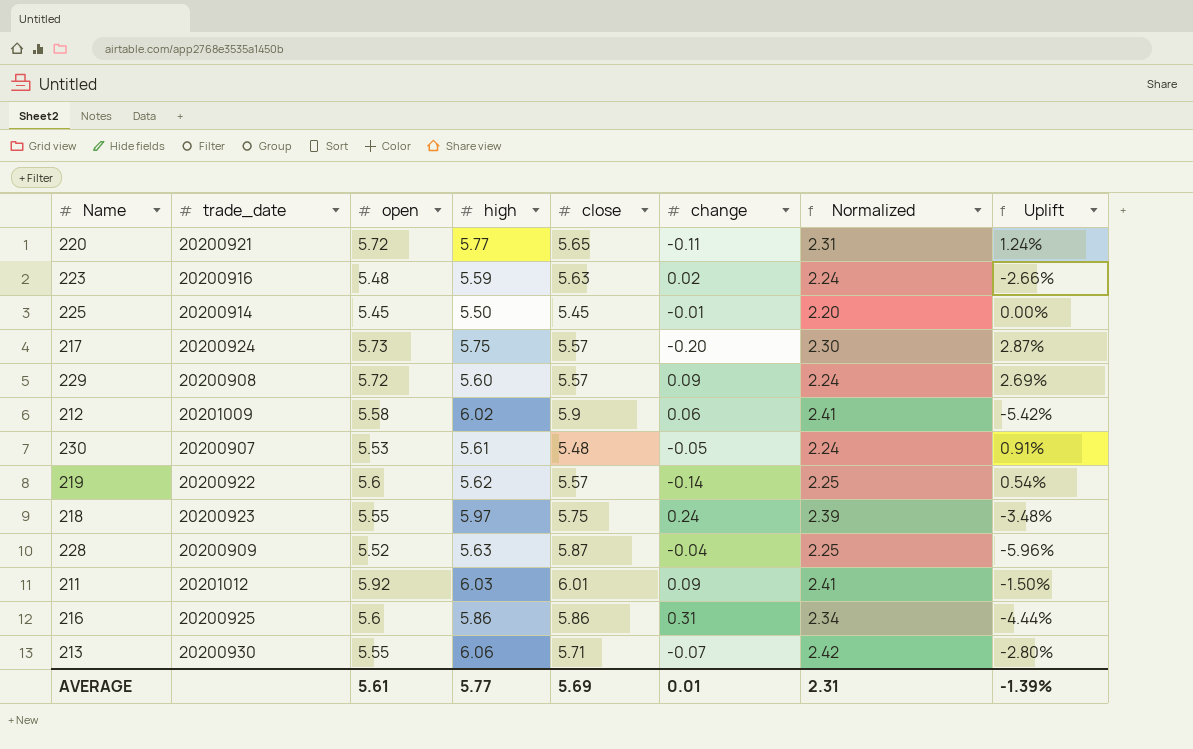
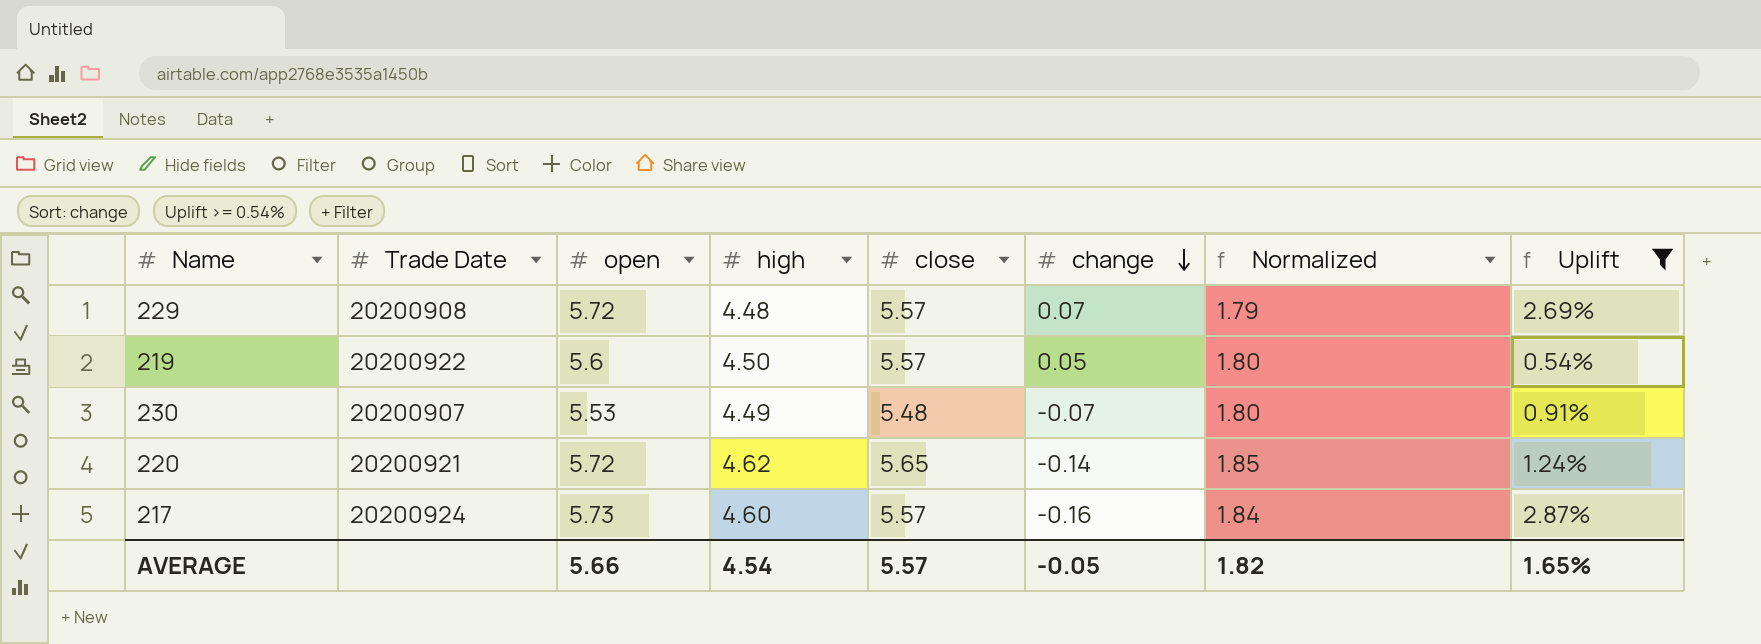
filter: none -> Uplift >= 0.54%
row order: none -> change descending
column name: trade_date -> Trade Date
229 | high: 5.60 -> 4.48
229 | change: 0.09 -> 0.07
229 | Normalized: 2.24 -> 1.79
219 | high: 5.62 -> 4.50
219 | change: -0.14 -> 0.05
219 | Normalized: 2.25 -> 1.80
230 | high: 5.61 -> 4.49
230 | change: -0.05 -> -0.07
230 | Normalized: 2.24 -> 1.80
220 | high: 5.77 -> 4.62
220 | change: -0.11 -> -0.14
220 | Normalized: 2.31 -> 1.85
217 | high: 5.75 -> 4.60
217 | change: -0.20 -> -0.16
217 | Normalized: 2.30 -> 1.84
AVERAGE | open: 5.61 -> 5.66
AVERAGE | high: 5.77 -> 4.54
AVERAGE | close: 5.69 -> 5.57
AVERAGE | change: 0.01 -> -0.05
AVERAGE | Normalized: 2.31 -> 1.82
AVERAGE | Uplift: -1.39% -> 1.65%

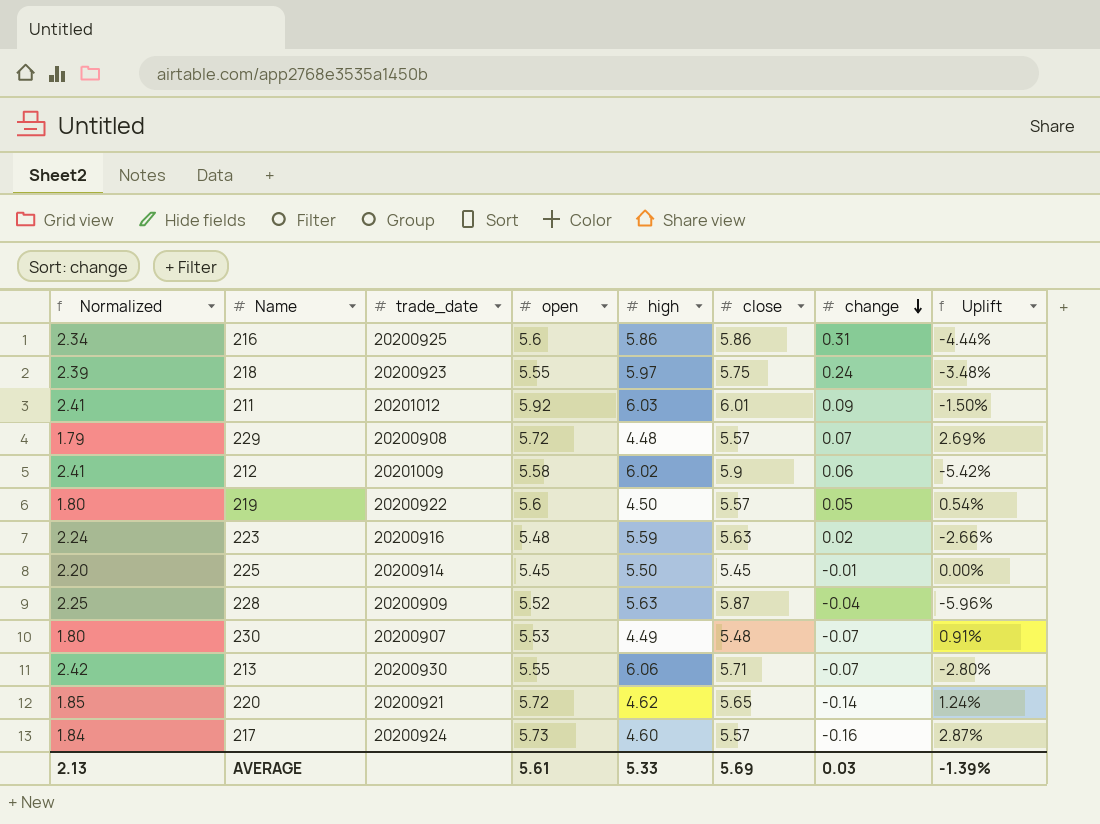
filter: Uplift >= 0.54% -> none
column Normalized | position: 7 -> 1
column name: Trade Date -> trade_date
AVERAGE | Normalized: 1.82 -> 2.13
AVERAGE | open: 5.66 -> 5.61
AVERAGE | high: 4.54 -> 5.33
AVERAGE | close: 5.57 -> 5.69
AVERAGE | change: -0.05 -> 0.03
AVERAGE | Uplift: 1.65% -> -1.39%

